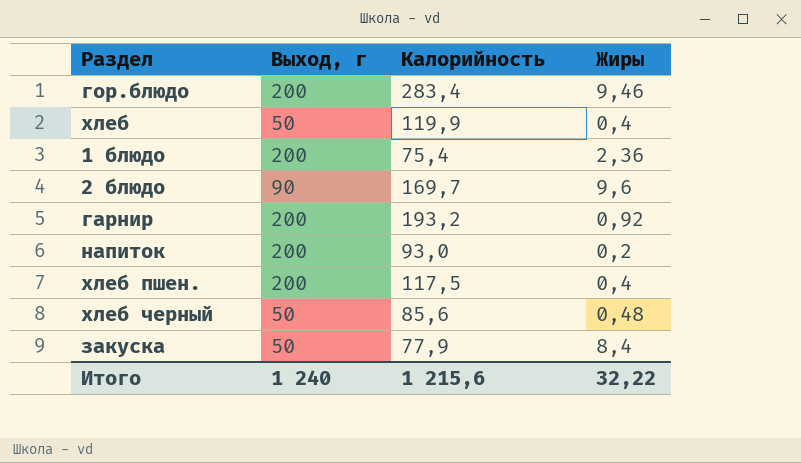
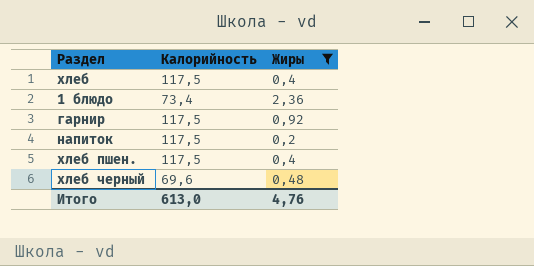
filter: none -> Жиры <= 2,36
column Выход, г | position: 2 -> none
хлеб | Калорийность: 119,9 -> 117,5
1 блюдо | Калорийность: 75,4 -> 73,4
гарнир | Калорийность: 193,2 -> 117,5
напиток | Калорийность: 93,0 -> 117,5
хлеб черный | Калорийность: 85,6 -> 69,6
Итого | Калорийность: 1 215,6 -> 613,0
Итого | Жиры: 32,22 -> 4,76

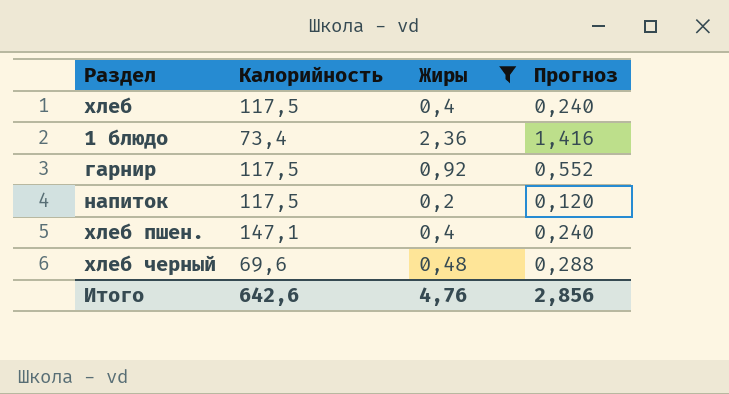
column Прогноз | formula: none -> [Жиры] * 0,6
хлеб пшен. | Калорийность: 117,5 -> 147,1
Итого | Калорийность: 613,0 -> 642,6

